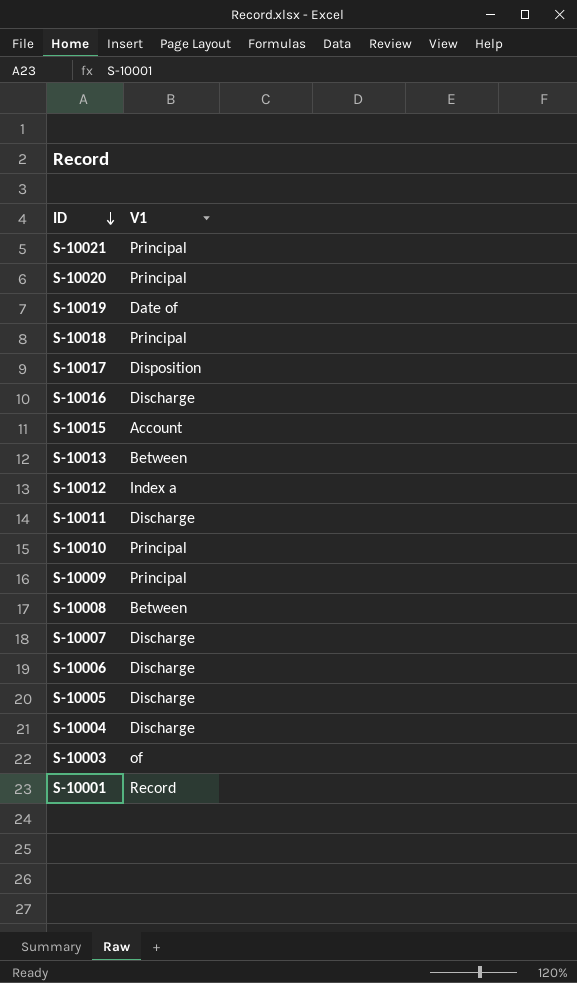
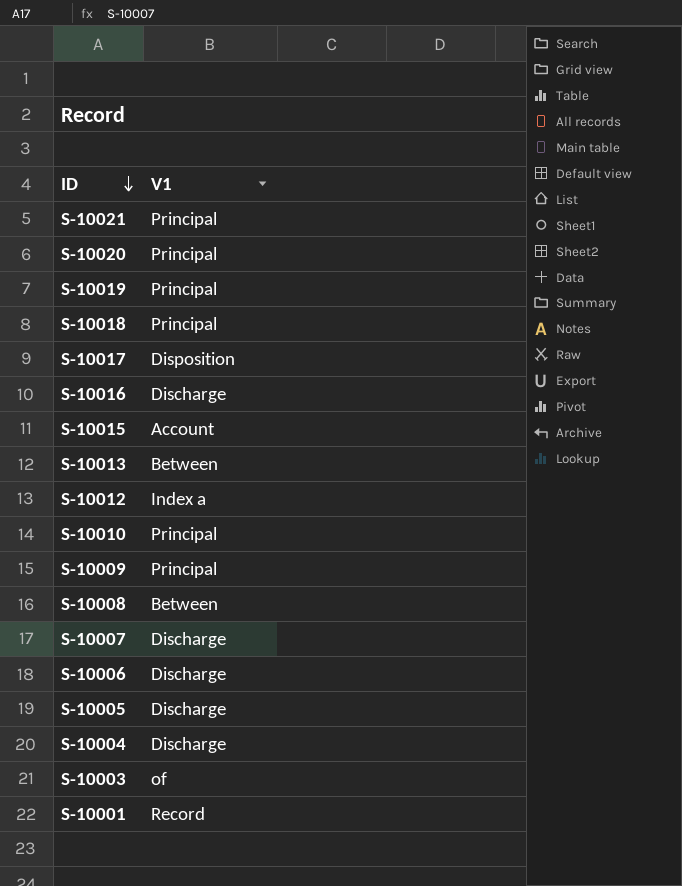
row S-10011: Discharge -> none
S-10019 | V1: Date of -> Principal

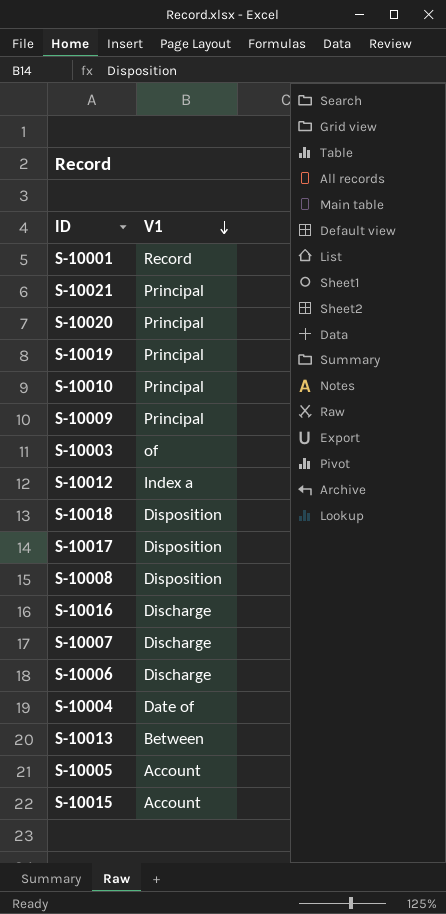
row order: ID descending -> V1 descending
S-10018 | V1: Principal -> Disposition
S-10008 | V1: Between -> Disposition
S-10004 | V1: Discharge -> Date of
S-10005 | V1: Discharge -> Account

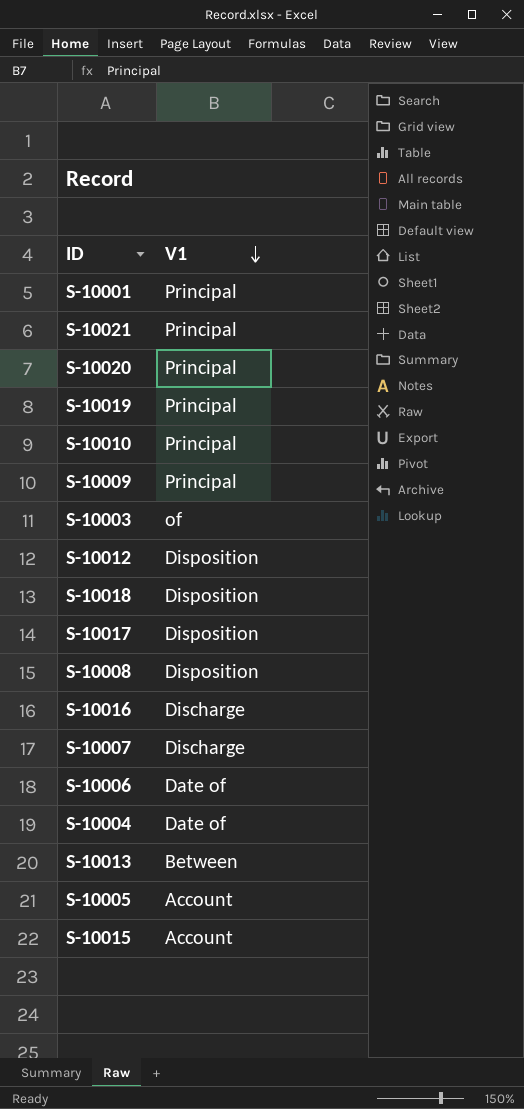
S-10001 | V1: Record -> Principal
S-10012 | V1: Index a -> Disposition
S-10006 | V1: Discharge -> Date of

